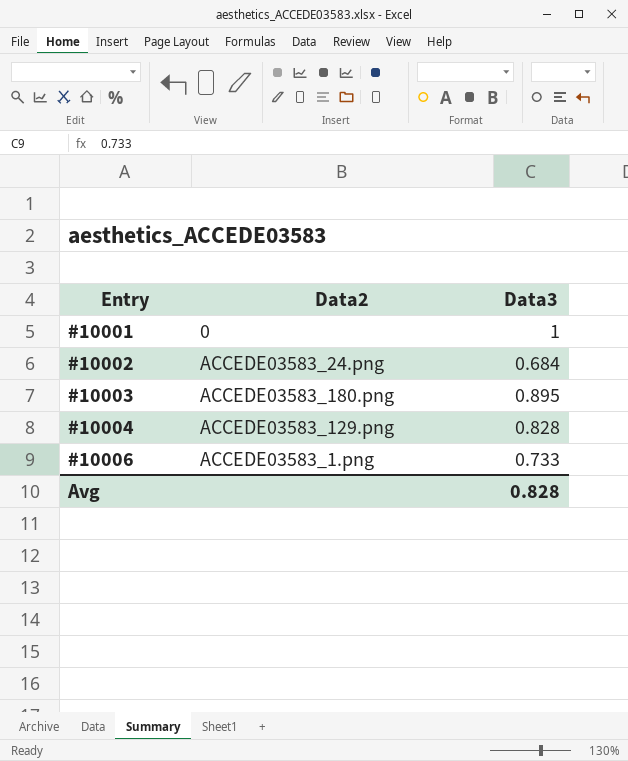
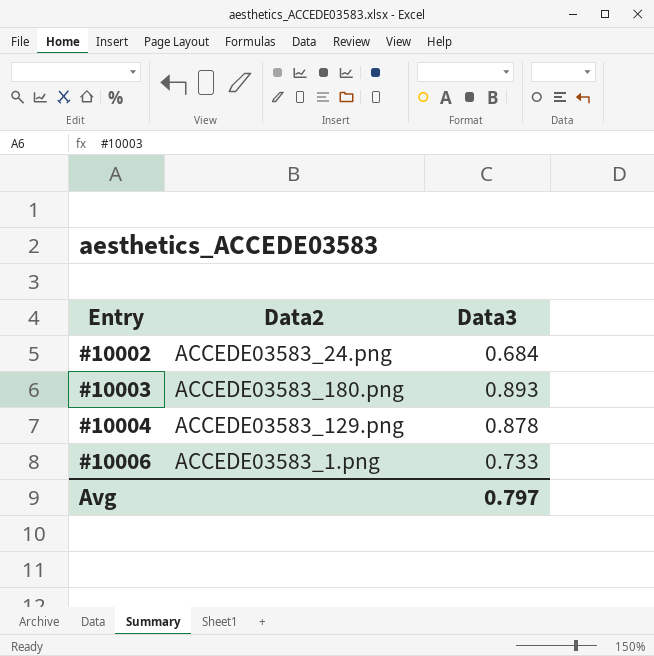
row #10001: 0 | 1 -> none
#10003 | Data3: 0.895 -> 0.893
#10004 | Data3: 0.828 -> 0.878
Avg | Data3: 0.828 -> 0.797

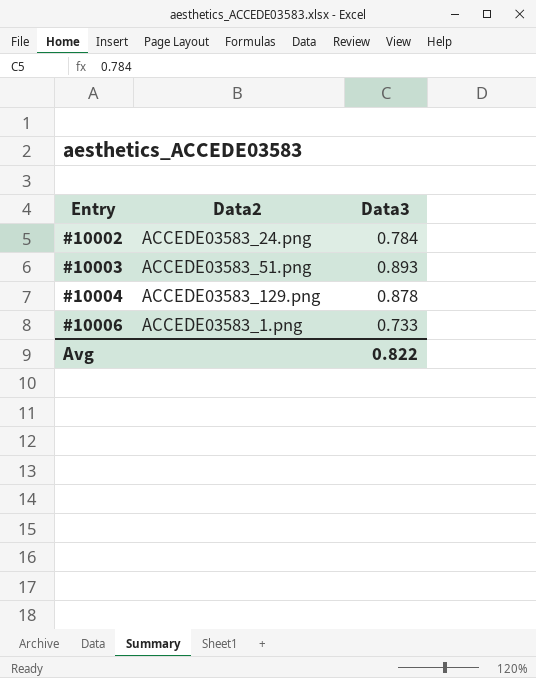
#10002 | Data3: 0.684 -> 0.784
#10003 | Data2: ACCEDE03583_180.png -> ACCEDE03583_51.png
Avg | Data3: 0.797 -> 0.822

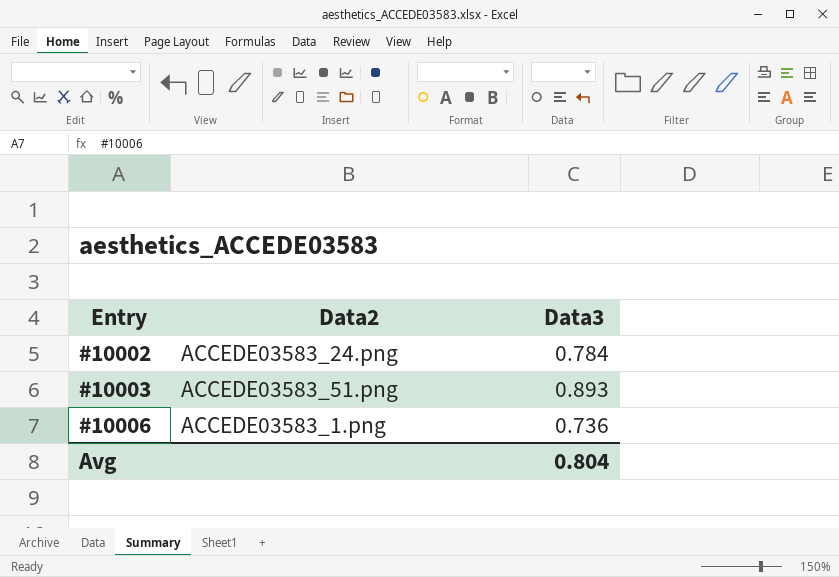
row #10004: ACCEDE03583_129.png | 0.878 -> none
#10006 | Data3: 0.733 -> 0.736
Avg | Data3: 0.822 -> 0.804

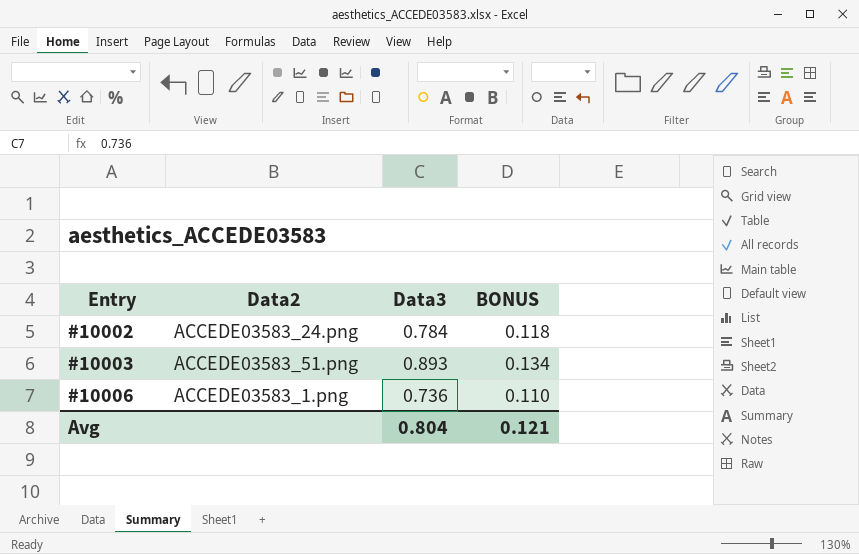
column BONUS | formula: none -> [Data3] * 0.15

